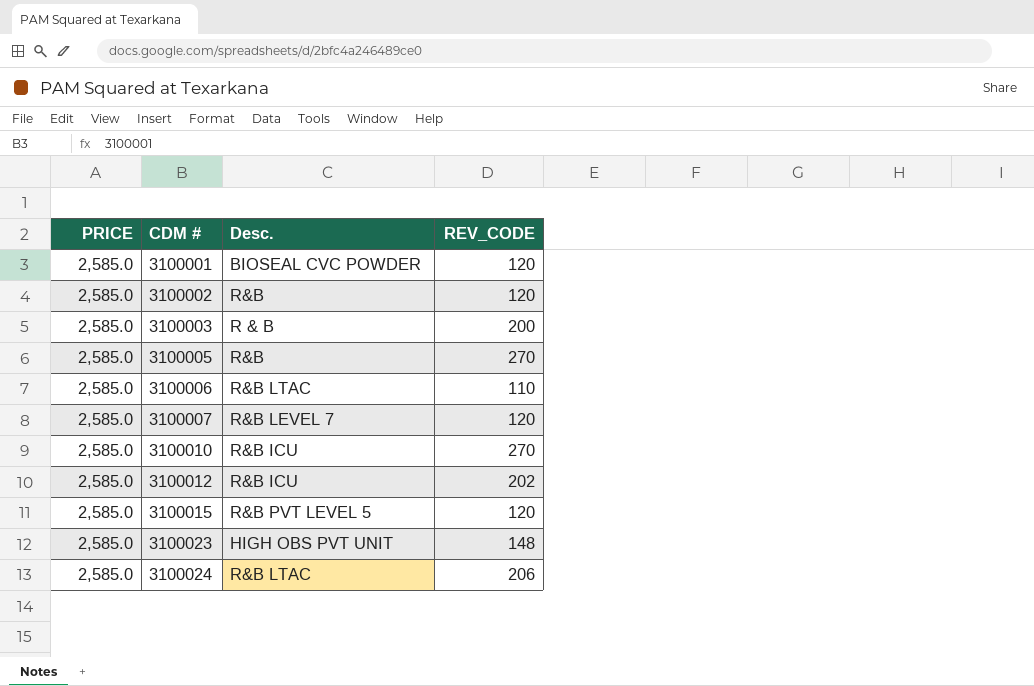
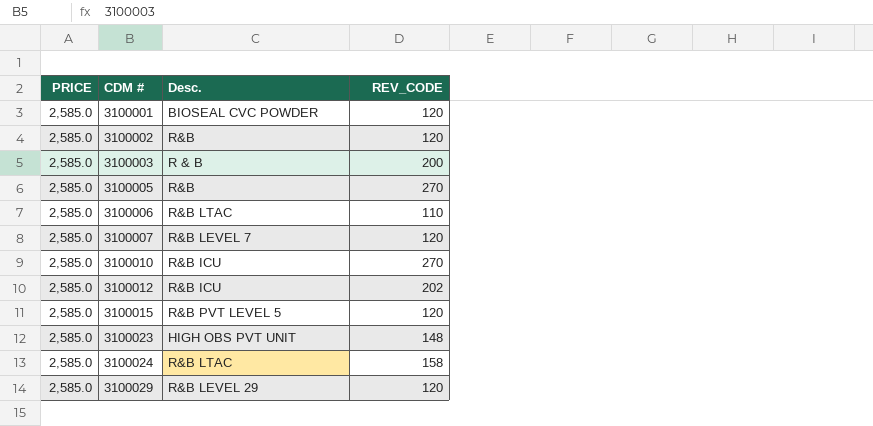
3100024 | REV_CODE: 206 -> 158
row 3100029: none -> 2,585.0 | R&B LEVEL 29 | 120

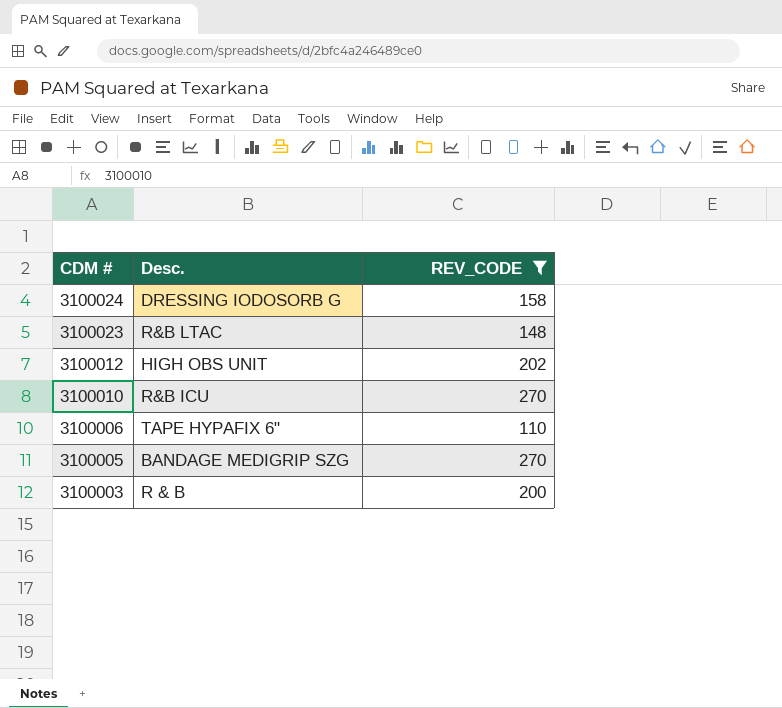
filter: none -> REV_CODE != 120
row order: CDM # ascending -> CDM # descending
column PRICE | position: 1 -> none
3100024 | Desc.: R&B LTAC -> DRESSING IODOSORB G
3100023 | Desc.: HIGH OBS PVT UNIT -> R&B LTAC
3100012 | Desc.: R&B ICU -> HIGH OBS UNIT
3100006 | Desc.: R&B LTAC -> TAPE HYPAFIX 6"
3100005 | Desc.: R&B -> BANDAGE MEDIGRIP SZG

